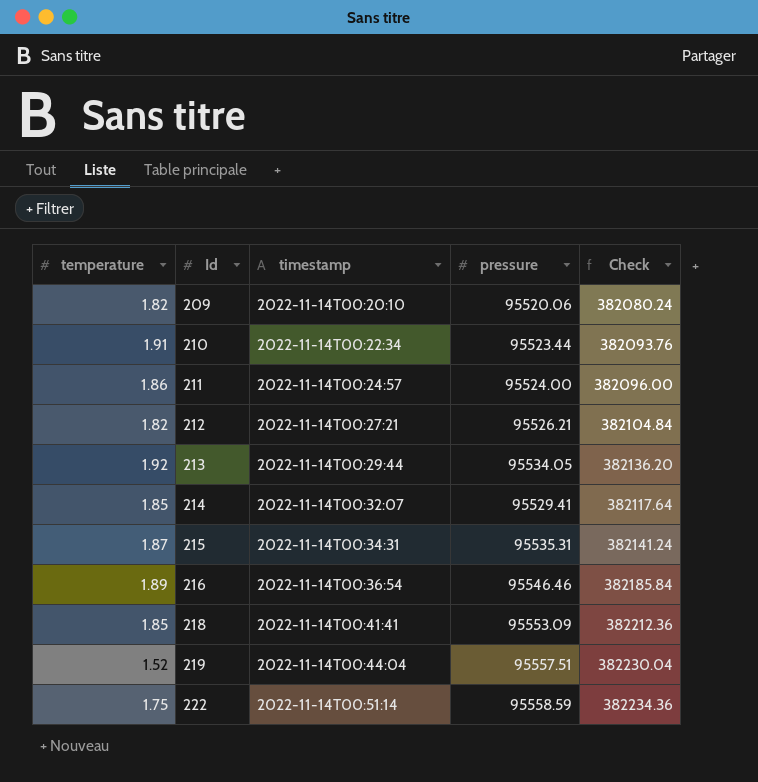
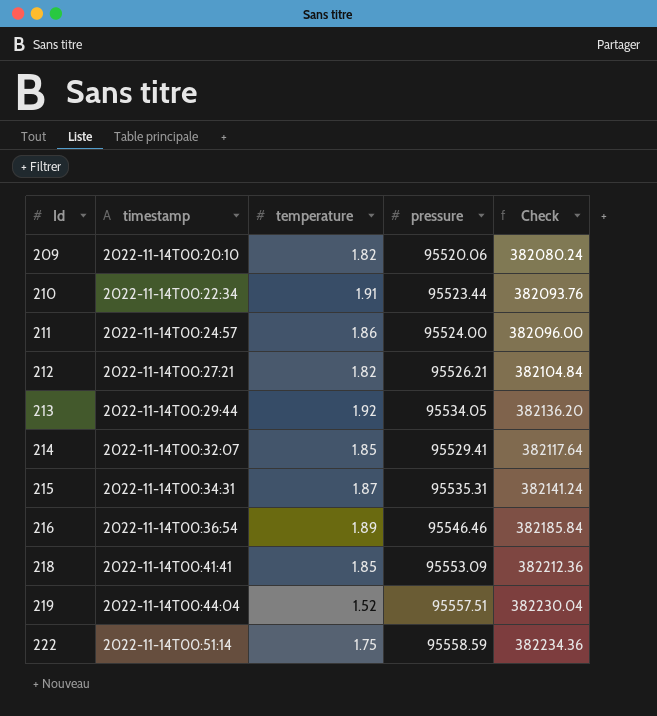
column temperature | position: 1 -> 3

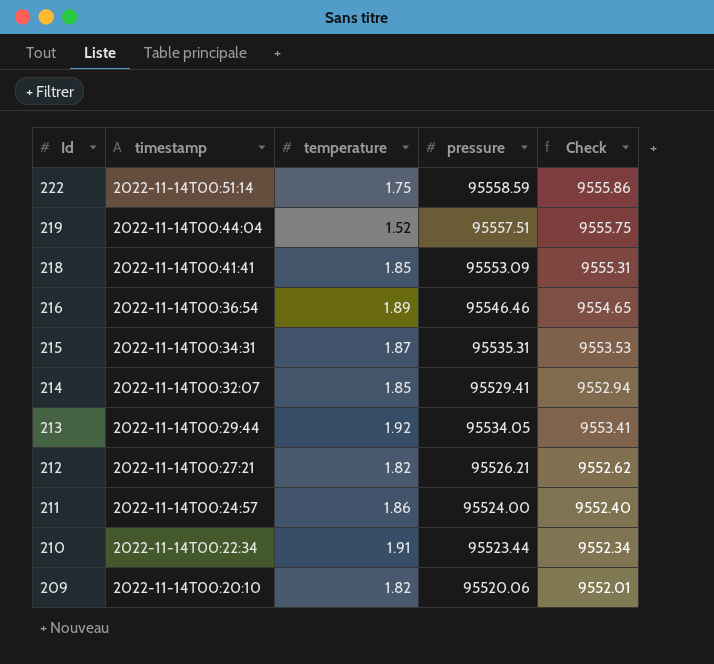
row order: Id ascending -> Id descending
column Check | formula: [pressure] * 4 -> [pressure] * 0.1

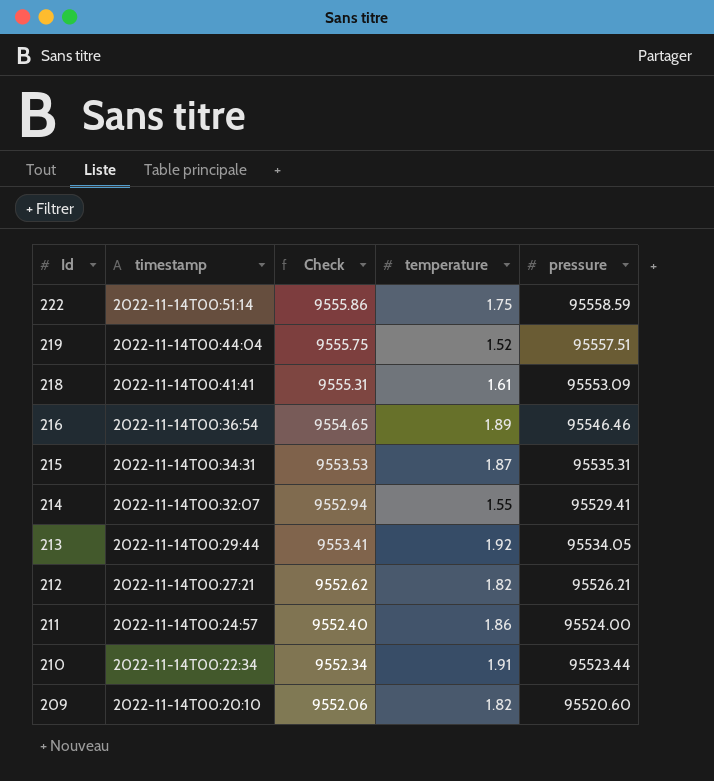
column Check | position: 5 -> 3
218 | temperature: 1.85 -> 1.61
214 | temperature: 1.85 -> 1.55
209 | Check: 9552.01 -> 9552.06
209 | pressure: 95520.06 -> 95520.60

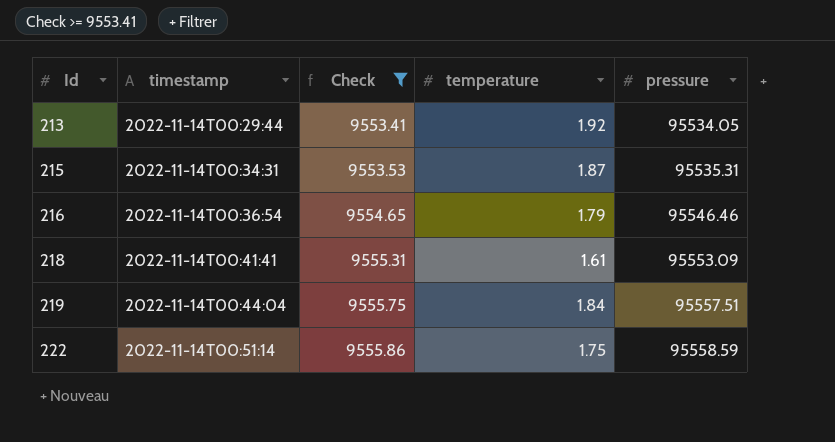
filter: none -> Check >= 9553.41
row order: Id descending -> Id ascending
216 | temperature: 1.89 -> 1.79
219 | temperature: 1.52 -> 1.84

